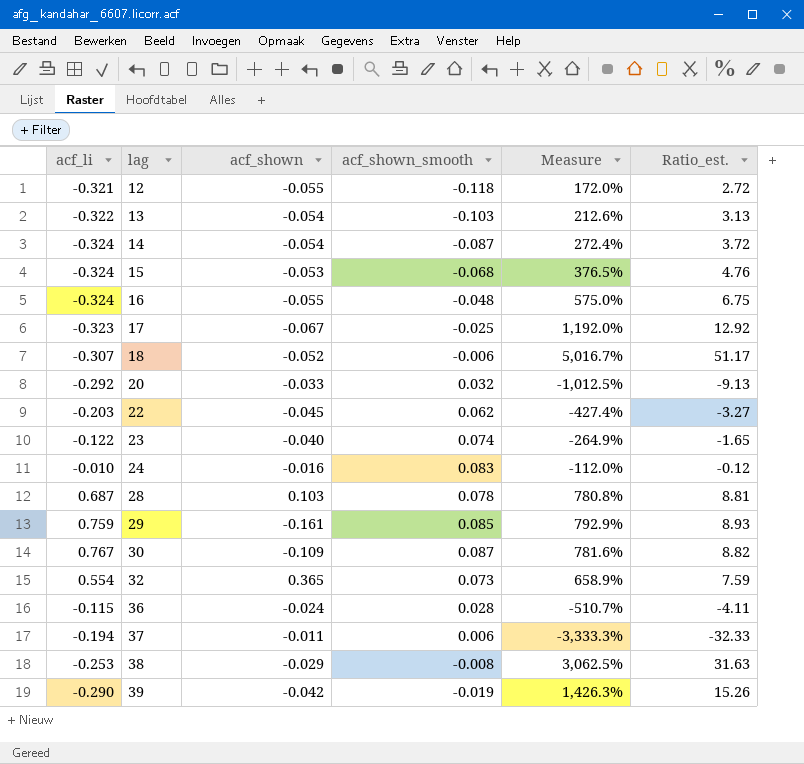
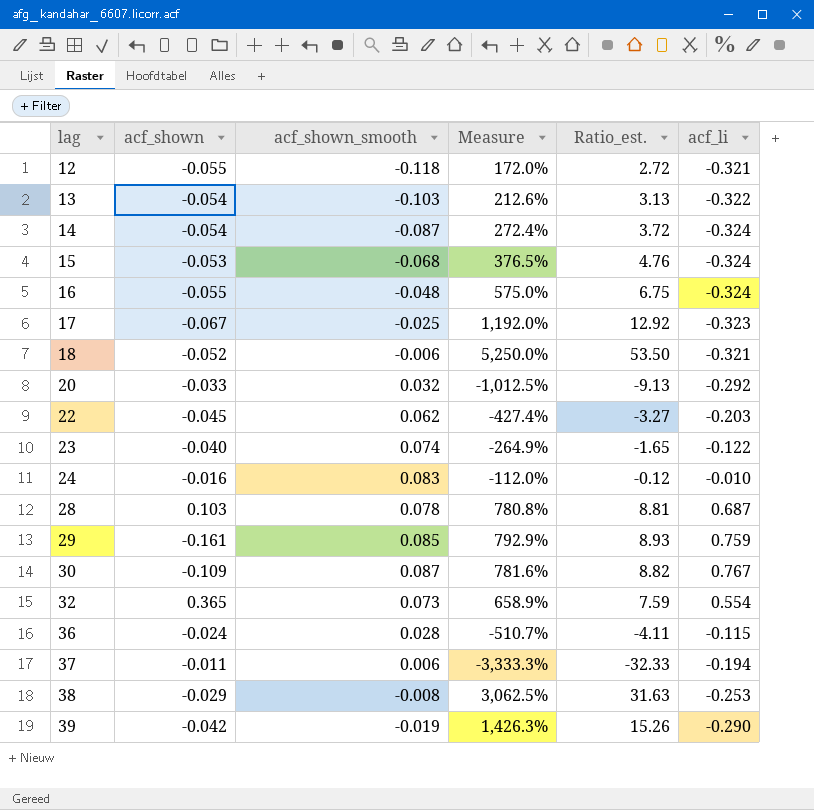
column acf_li | position: 1 -> 6
18 | Measure: 5,016.7% -> 5,250.0%
18 | Ratio_est.: 51.17 -> 53.50
18 | acf_li: -0.307 -> -0.321

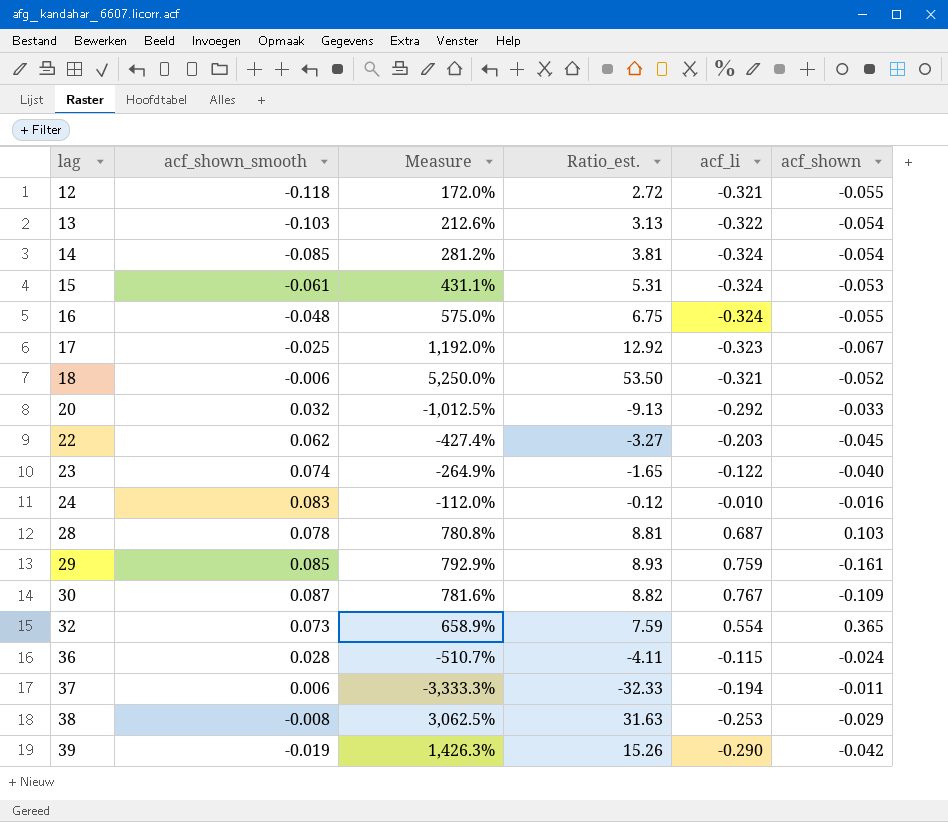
column acf_shown | position: 2 -> 6
14 | acf_shown_smooth: -0.087 -> -0.085
14 | Measure: 272.4% -> 281.2%
14 | Ratio_est.: 3.72 -> 3.81
15 | acf_shown_smooth: -0.068 -> -0.061
15 | Measure: 376.5% -> 431.1%
15 | Ratio_est.: 4.76 -> 5.31

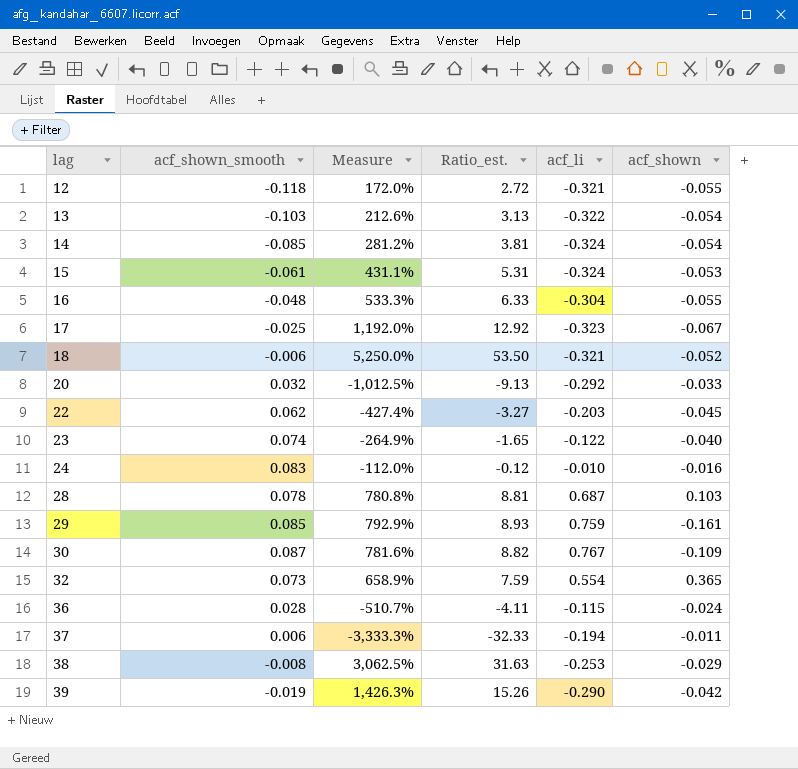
16 | Measure: 575.0% -> 533.3%
16 | Ratio_est.: 6.75 -> 6.33
16 | acf_li: -0.324 -> -0.304

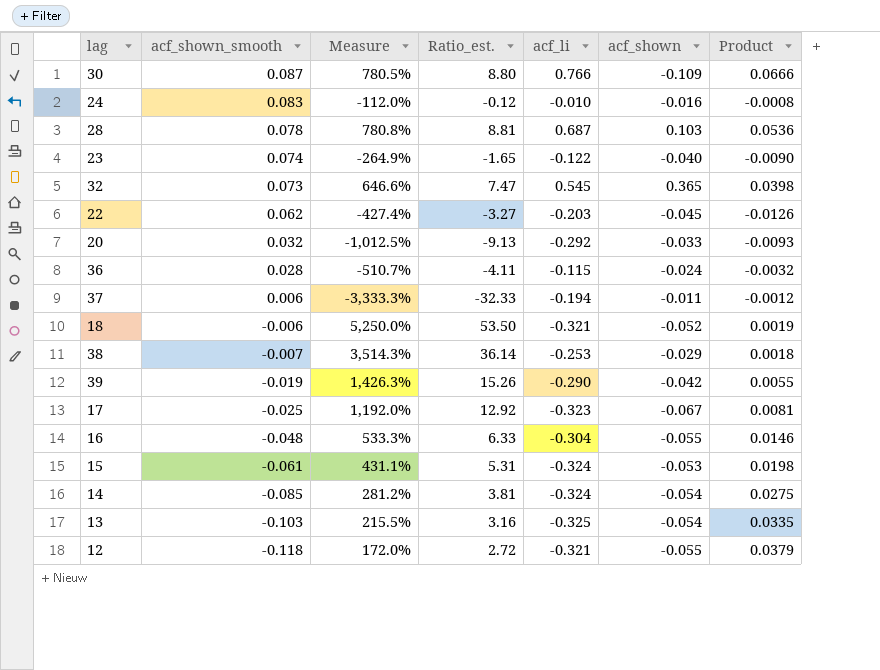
row order: lag ascending -> acf_shown_smooth descending
column Product | formula: none -> [acf_shown_smooth] * [acf_li]
row 29: 0.085 | 792.9% | 8.93 | 0.759 | -0.161 -> none
30 | Measure: 781.6% -> 780.5%
30 | Ratio_est.: 8.82 -> 8.80
30 | acf_li: 0.767 -> 0.766
32 | Measure: 658.9% -> 646.6%
32 | Ratio_est.: 7.59 -> 7.47
32 | acf_li: 0.554 -> 0.545
38 | acf_shown_smooth: -0.008 -> -0.007
38 | Measure: 3,062.5% -> 3,514.3%
38 | Ratio_est.: 31.63 -> 36.14
13 | Measure: 212.6% -> 215.5%
13 | Ratio_est.: 3.13 -> 3.16
13 | acf_li: -0.322 -> -0.325

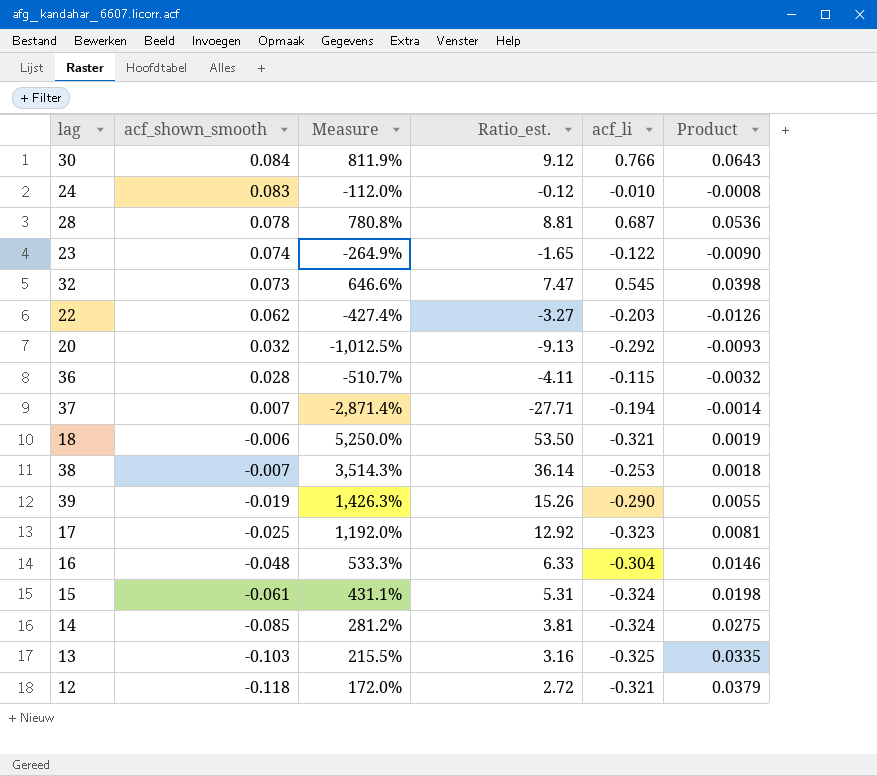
column acf_shown | position: 6 -> none
30 | acf_shown_smooth: 0.087 -> 0.084
30 | Measure: 780.5% -> 811.9%
30 | Ratio_est.: 8.80 -> 9.12
30 | Product: 0.0666 -> 0.0643
37 | acf_shown_smooth: 0.006 -> 0.007
37 | Measure: -3,333.3% -> -2,871.4%
37 | Ratio_est.: -32.33 -> -27.71
37 | Product: -0.0012 -> -0.0014

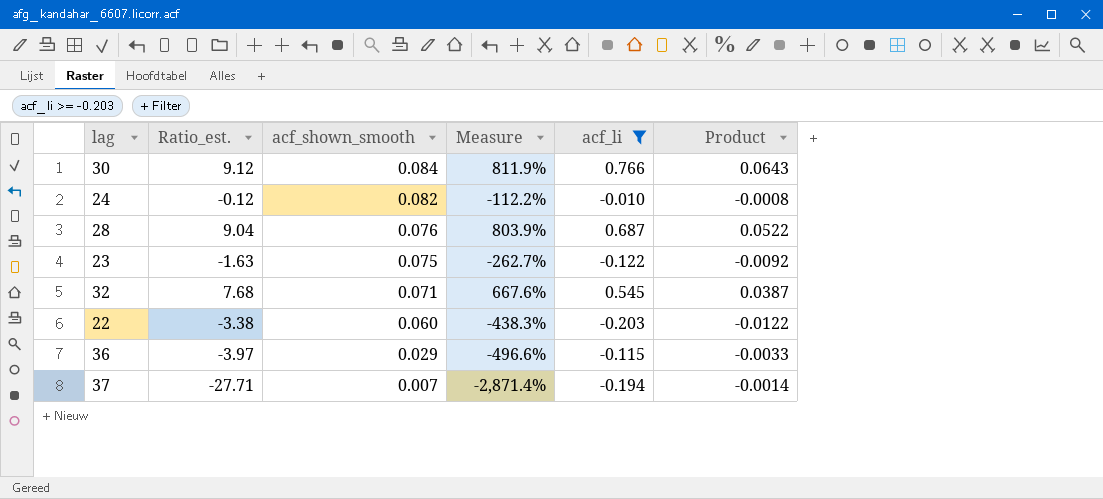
filter: none -> acf_li >= -0.203
column Ratio_est. | position: 4 -> 2
24 | acf_shown_smooth: 0.083 -> 0.082
24 | Measure: -112.0% -> -112.2%
28 | Ratio_est.: 8.81 -> 9.04
28 | acf_shown_smooth: 0.078 -> 0.076
28 | Measure: 780.8% -> 803.9%
28 | Product: 0.0536 -> 0.0522
23 | Ratio_est.: -1.65 -> -1.63
23 | acf_shown_smooth: 0.074 -> 0.075
23 | Measure: -264.9% -> -262.7%
23 | Product: -0.0090 -> -0.0092
32 | Ratio_est.: 7.47 -> 7.68
32 | acf_shown_smooth: 0.073 -> 0.071
32 | Measure: 646.6% -> 667.6%
32 | Product: 0.0398 -> 0.0387
22 | Ratio_est.: -3.27 -> -3.38
22 | acf_shown_smooth: 0.062 -> 0.060
22 | Measure: -427.4% -> -438.3%
22 | Product: -0.0126 -> -0.0122
36 | Ratio_est.: -4.11 -> -3.97
36 | acf_shown_smooth: 0.028 -> 0.029
36 | Measure: -510.7% -> -496.6%
36 | Product: -0.0032 -> -0.0033

